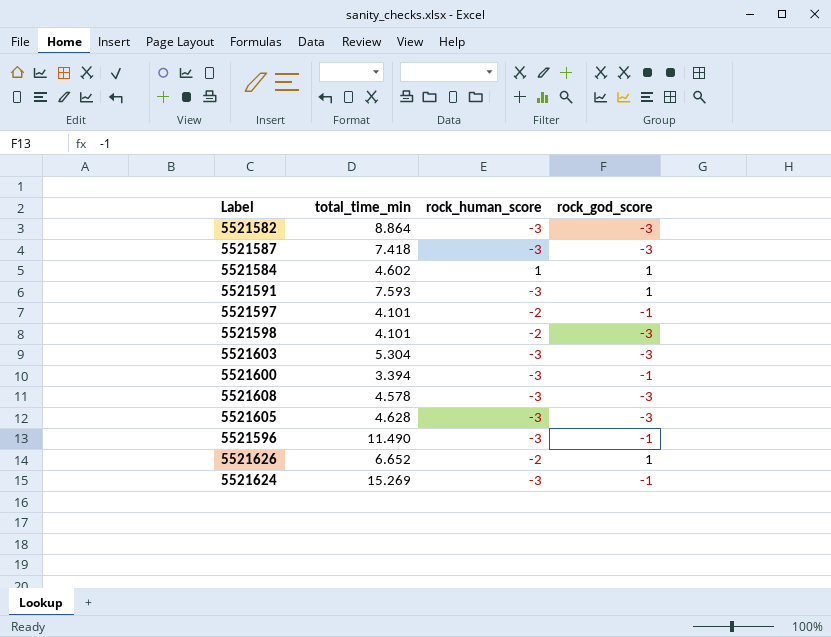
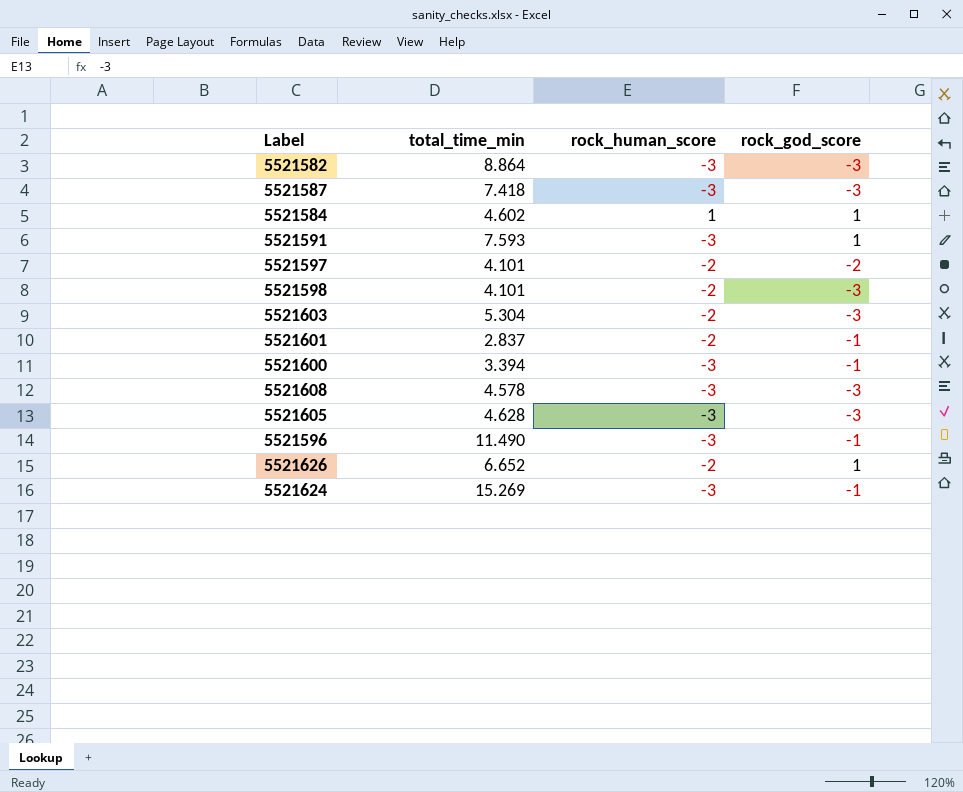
5521597 | rock_god_score: -1 -> -2
5521603 | rock_human_score: -3 -> -2
row 5521601: none -> 2.837 | -2 | -1

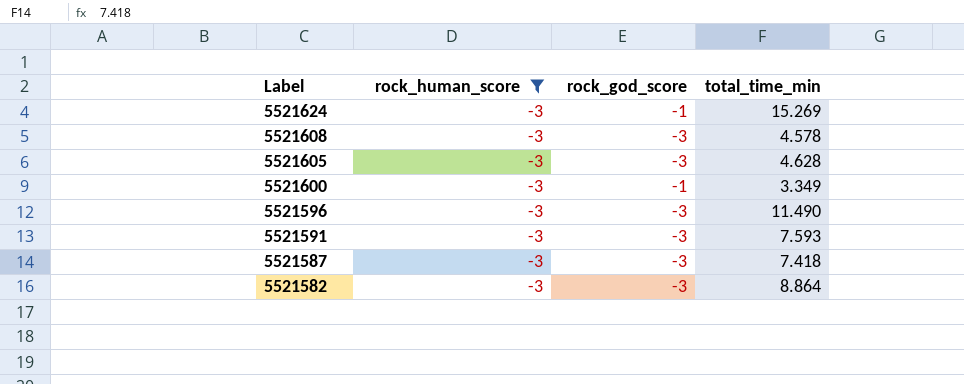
filter: none -> rock_human_score = -3
row order: none -> Label descending
column total_time_min | position: 2 -> 4
5521600 | total_time_min: 3.394 -> 3.349
5521596 | rock_god_score: -1 -> -3
5521591 | rock_god_score: 1 -> -3

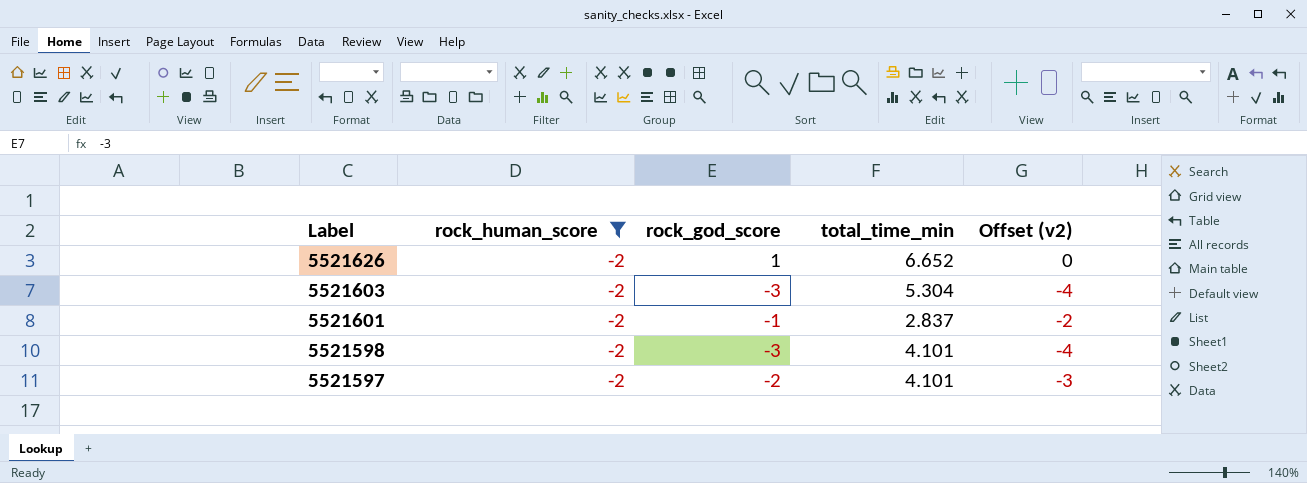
filter: rock_human_score = -3 -> rock_human_score = -2
column Offset (v2) | formula: none -> [rock_god_score] - 1

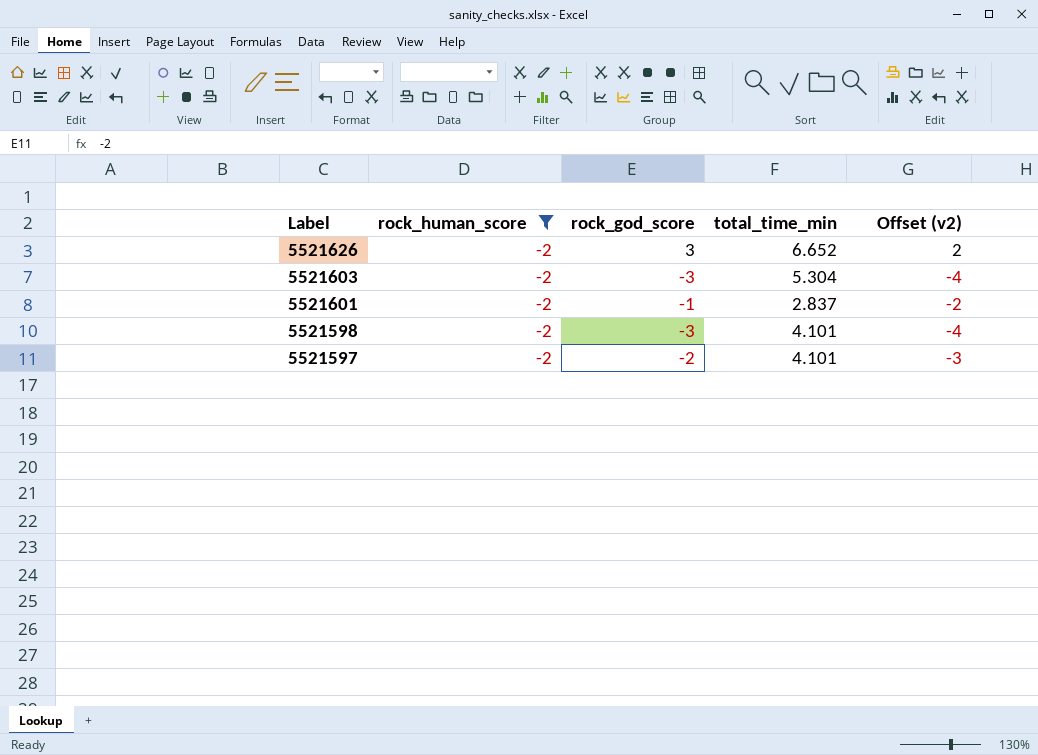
5521626 | rock_god_score: 1 -> 3
5521626 | Offset (v2): 0 -> 2

